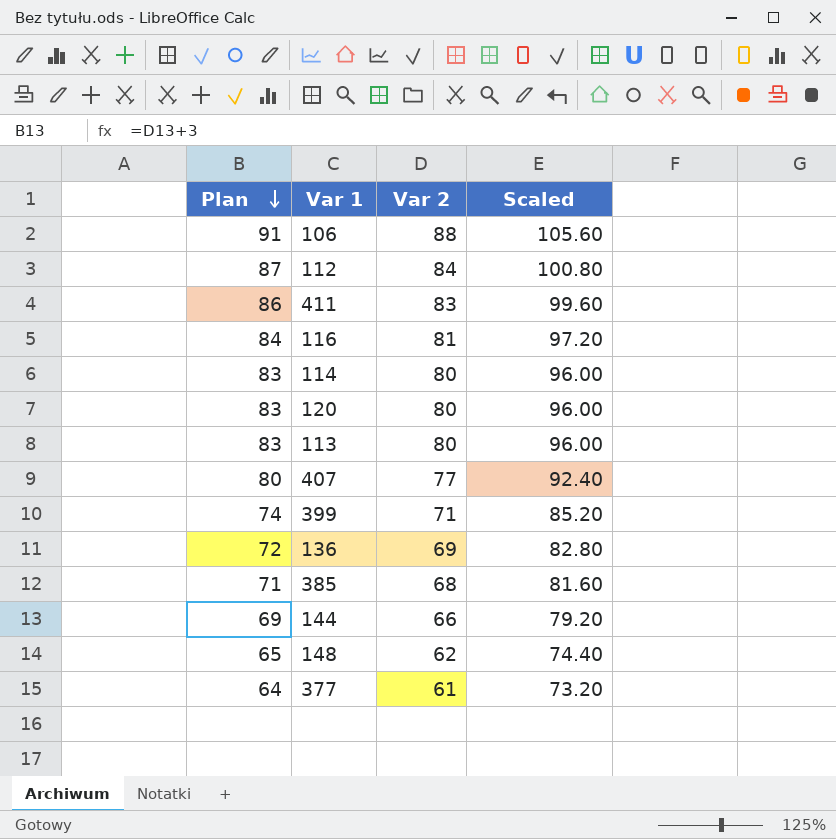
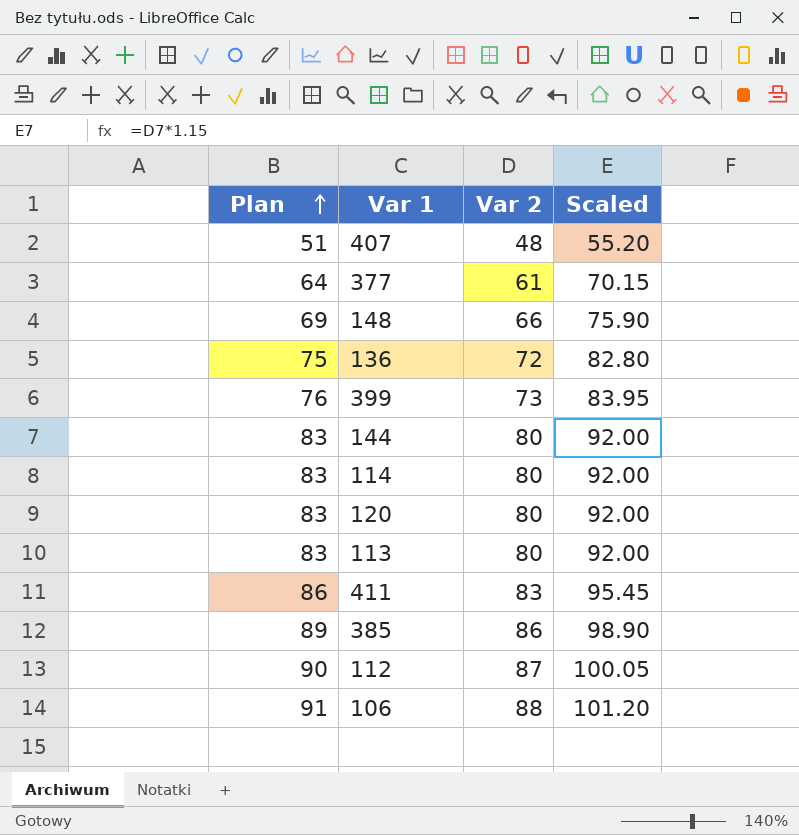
row order: Plan descending -> Plan ascending
column Scaled | formula: [Var 2] * 1.2 -> [Var 2] * 1.15
row 116: 84 | 81 | 97.20 -> none
407 | Plan: 80 -> 51
407 | Var 2: 77 -> 48
148 | Plan: 65 -> 69
148 | Var 2: 62 -> 66
136 | Plan: 72 -> 75
136 | Var 2: 69 -> 72
399 | Plan: 74 -> 76
399 | Var 2: 71 -> 73
144 | Plan: 69 -> 83
144 | Var 2: 66 -> 80
385 | Plan: 71 -> 89
385 | Var 2: 68 -> 86
112 | Plan: 87 -> 90
112 | Var 2: 84 -> 87

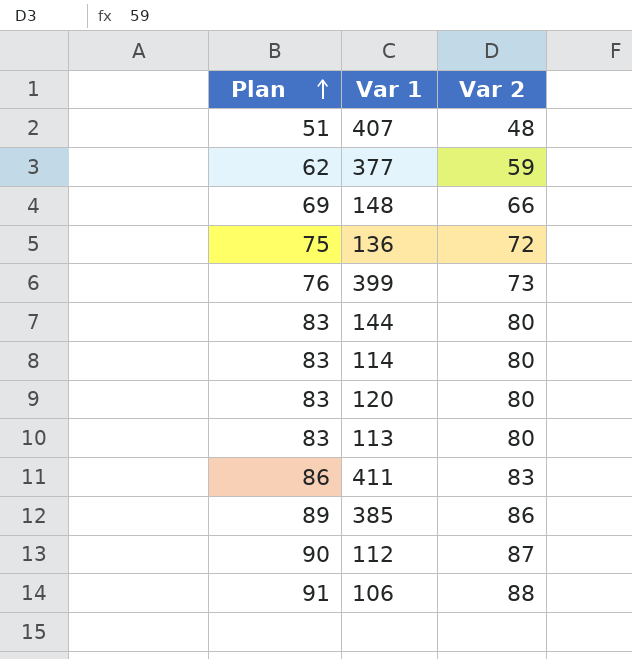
column Scaled | formula: [Var 2] * 1.15 -> none
377 | Plan: 64 -> 62
377 | Var 2: 61 -> 59

